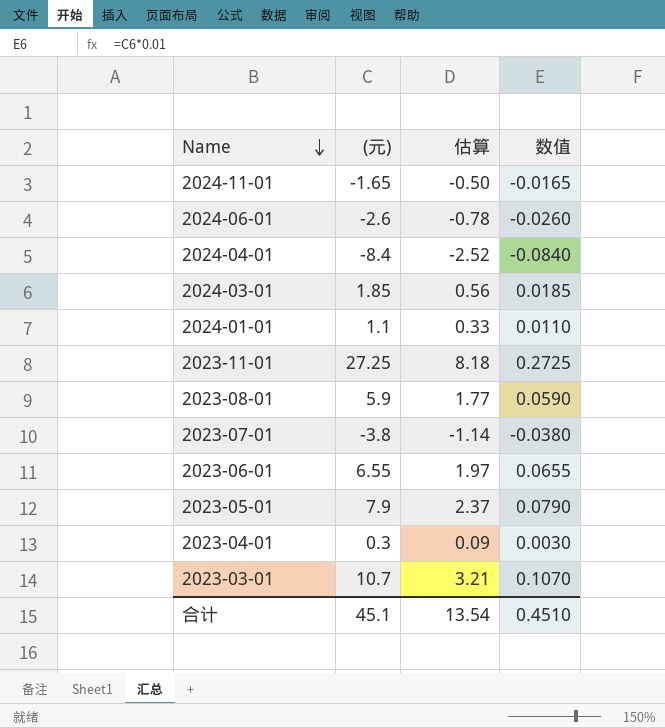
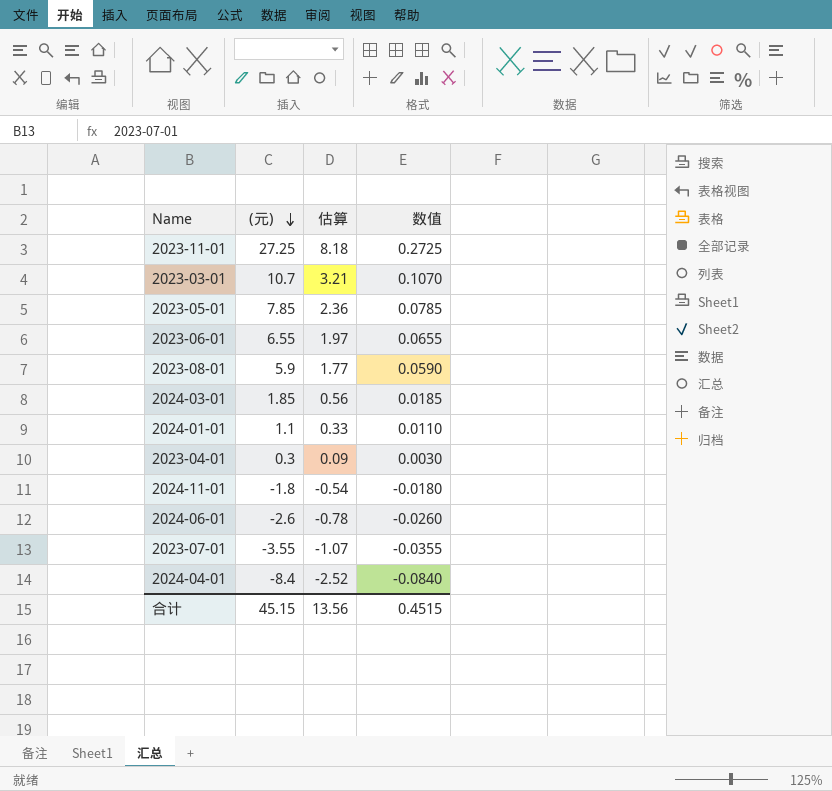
row order: Name descending -> (元) descending
2023-05-01 | (元): 7.9 -> 7.85
2023-05-01 | 估算: 2.37 -> 2.36
2023-05-01 | 数值: 0.0790 -> 0.0785
2024-11-01 | (元): -1.65 -> -1.8
2024-11-01 | 估算: -0.50 -> -0.54
2024-11-01 | 数值: -0.0165 -> -0.0180
2023-07-01 | (元): -3.8 -> -3.55
2023-07-01 | 估算: -1.14 -> -1.07
2023-07-01 | 数值: -0.0380 -> -0.0355
合计 | (元): 45.1 -> 45.15
合计 | 估算: 13.54 -> 13.56
合计 | 数值: 0.4510 -> 0.4515

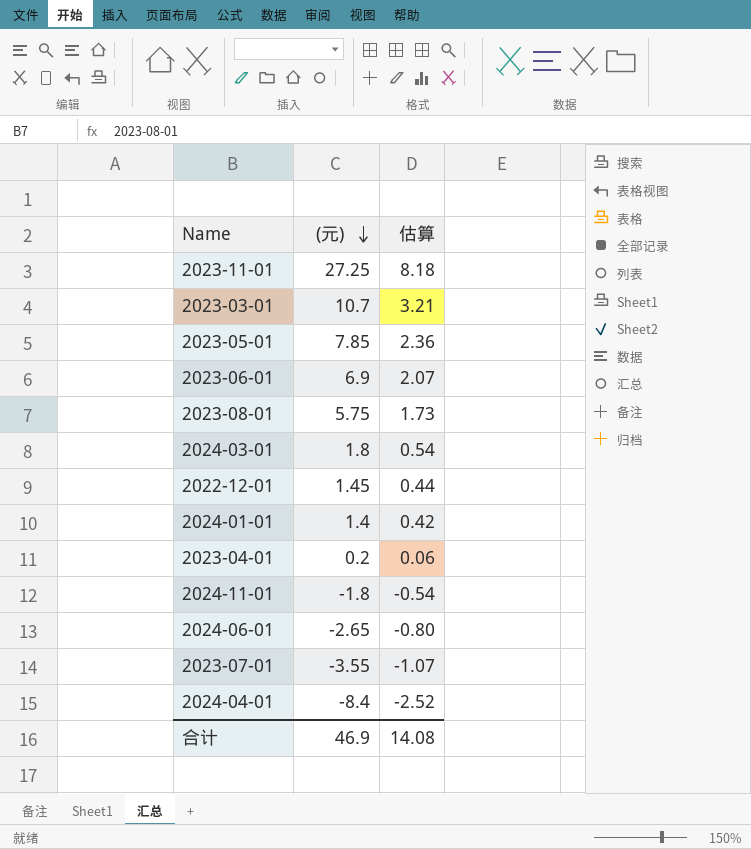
column 数值 | formula: [(元)] * 0.01 -> none
2023-06-01 | (元): 6.55 -> 6.9
2023-06-01 | 估算: 1.97 -> 2.07
2023-08-01 | (元): 5.9 -> 5.75
2023-08-01 | 估算: 1.77 -> 1.73
2024-03-01 | (元): 1.85 -> 1.8
2024-03-01 | 估算: 0.56 -> 0.54
row 2022-12-01: none -> 1.45 | 0.44
2024-01-01 | (元): 1.1 -> 1.4
2024-01-01 | 估算: 0.33 -> 0.42
2023-04-01 | (元): 0.3 -> 0.2
2023-04-01 | 估算: 0.09 -> 0.06
2024-06-01 | (元): -2.6 -> -2.65
2024-06-01 | 估算: -0.78 -> -0.80
合计 | (元): 45.15 -> 46.9
合计 | 估算: 13.56 -> 14.08

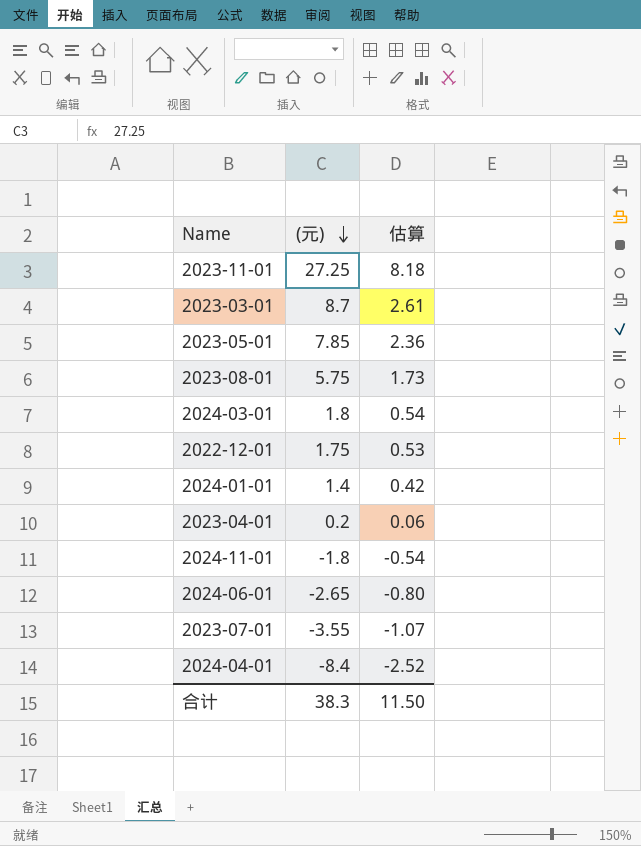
row 2023-06-01: 6.9 | 2.07 -> none
2023-03-01 | (元): 10.7 -> 8.7
2023-03-01 | 估算: 3.21 -> 2.61
2022-12-01 | (元): 1.45 -> 1.75
2022-12-01 | 估算: 0.44 -> 0.53
合计 | (元): 46.9 -> 38.3
合计 | 估算: 14.08 -> 11.50

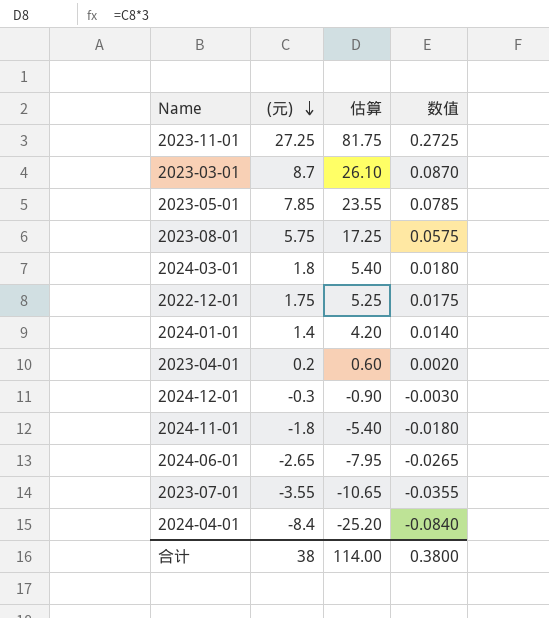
column 估算 | formula: [(元)] * 0.3 -> [(元)] * 3
column 数值 | formula: none -> [(元)] * 0.01
row 2024-12-01: none -> -0.3 | -0.90 | -0.0030
合计 | (元): 38.3 -> 38
合计 | 估算: 11.50 -> 114.00

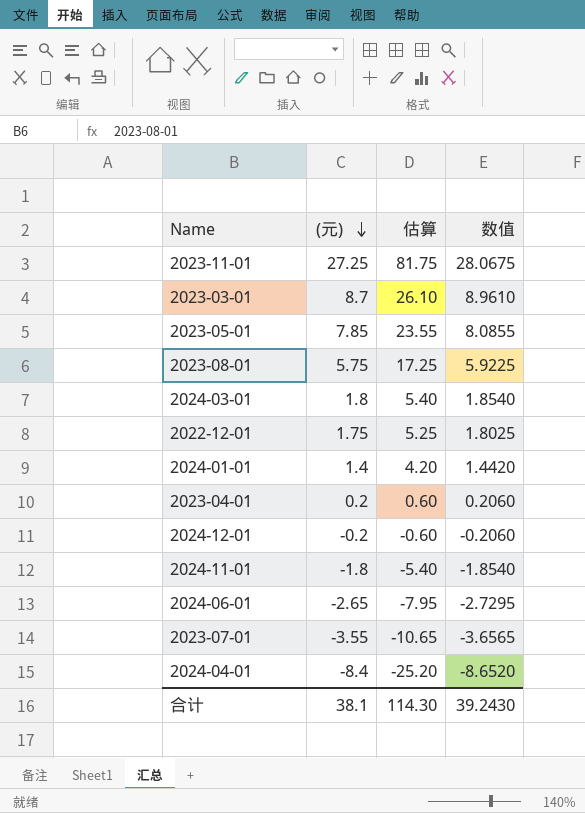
column 数值 | formula: [(元)] * 0.01 -> [(元)] * 1.03
2024-12-01 | (元): -0.3 -> -0.2
2024-12-01 | 估算: -0.90 -> -0.60
合计 | (元): 38 -> 38.1
合计 | 估算: 114.00 -> 114.30
合计 | 数值: 0.3800 -> 39.2430

